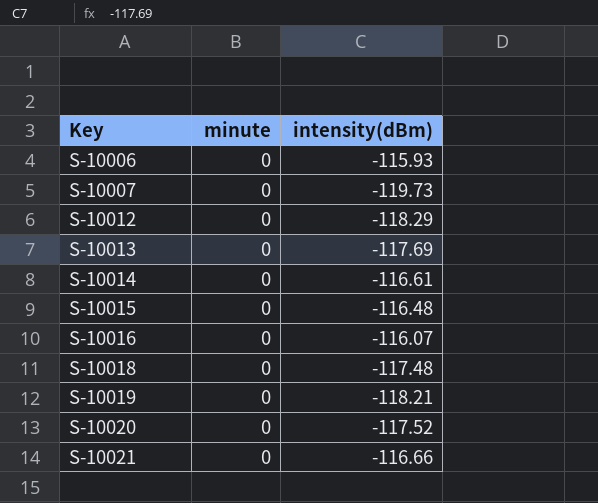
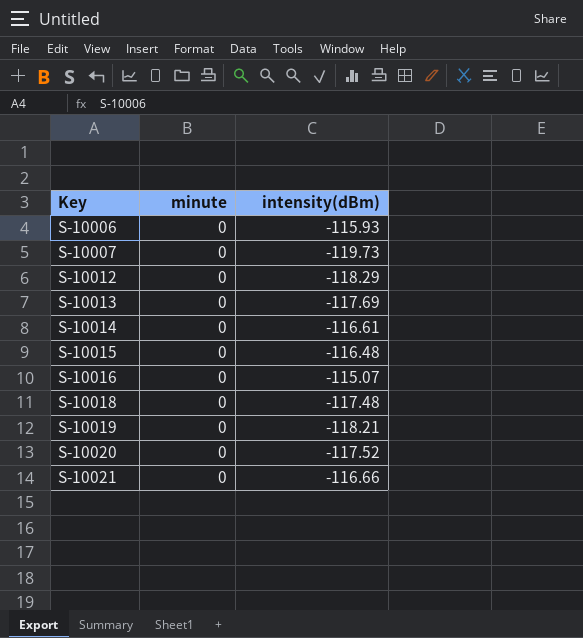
S-10016 | intensity(dBm): -116.07 -> -115.07

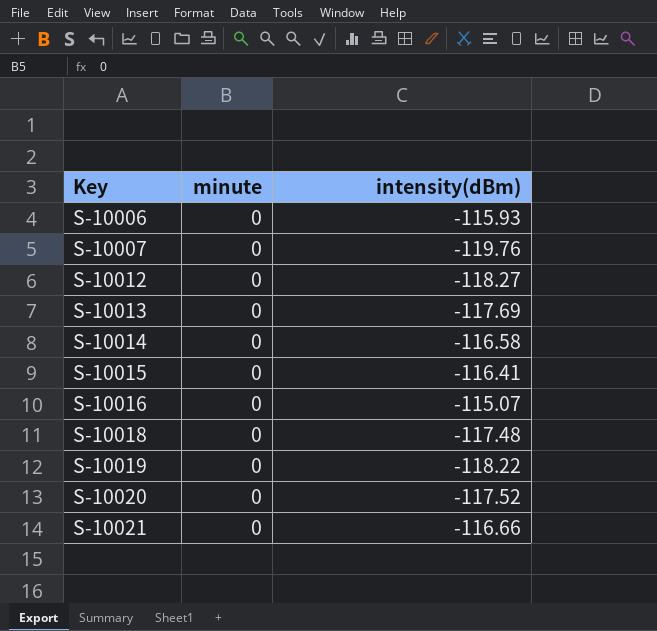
S-10007 | intensity(dBm): -119.73 -> -119.76
S-10012 | intensity(dBm): -118.29 -> -118.27
S-10014 | intensity(dBm): -116.61 -> -116.58
S-10015 | intensity(dBm): -116.48 -> -116.41
S-10019 | intensity(dBm): -118.21 -> -118.22

